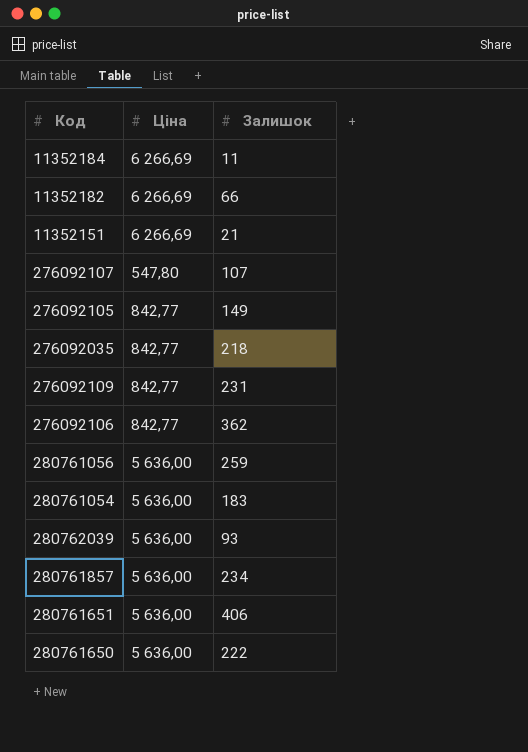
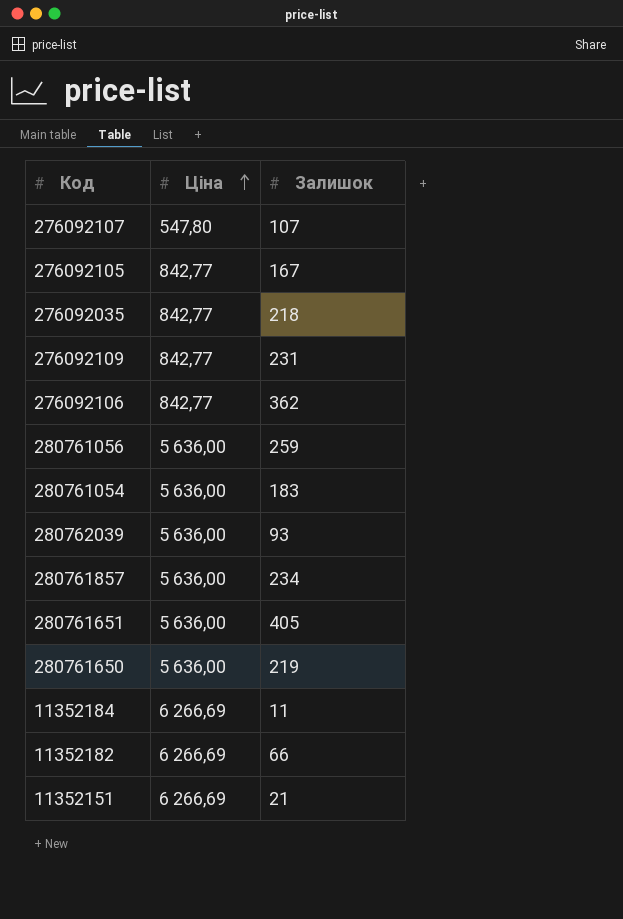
row order: none -> Ціна ascending
276092105 | Залишок: 149 -> 167
280761651 | Залишок: 406 -> 405
280761650 | Залишок: 222 -> 219

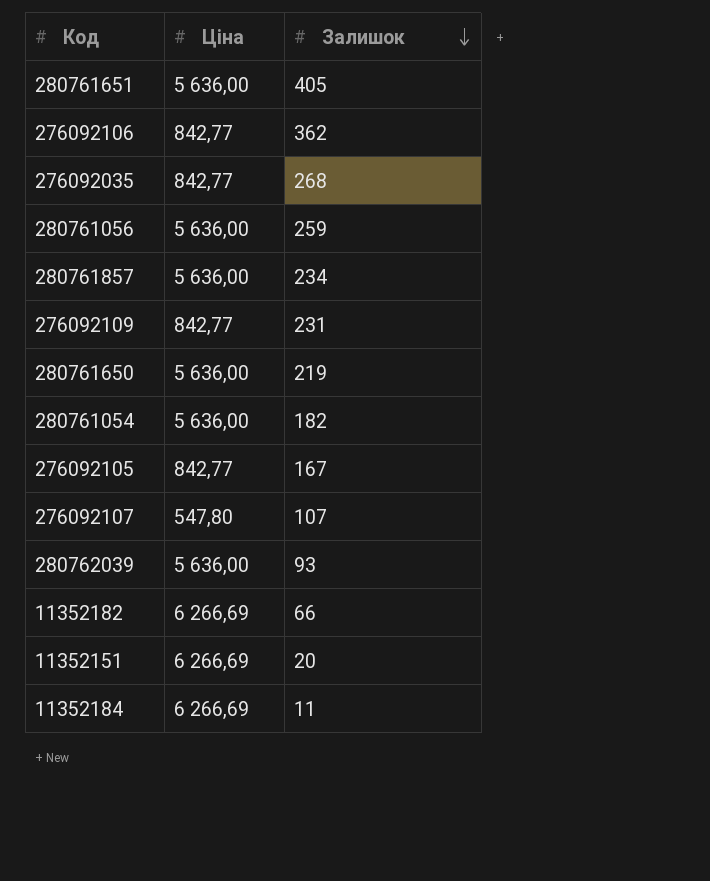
row order: Ціна ascending -> Залишок descending
276092035 | Залишок: 218 -> 268
280761054 | Залишок: 183 -> 182
11352151 | Залишок: 21 -> 20

